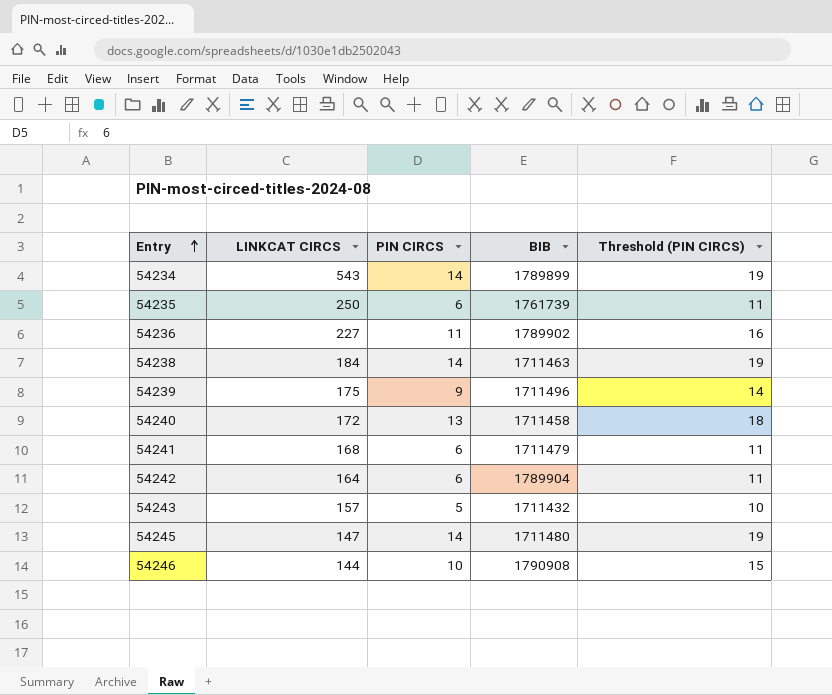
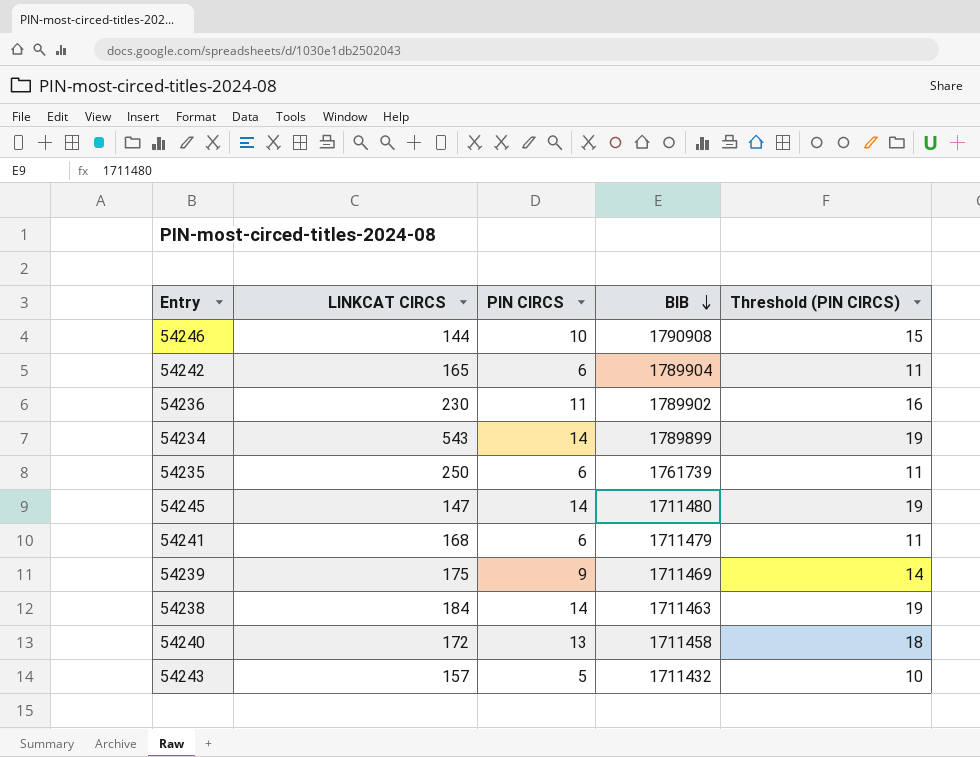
row order: Entry ascending -> BIB descending
54242 | LINKCAT CIRCS: 164 -> 165
54236 | LINKCAT CIRCS: 227 -> 230
54239 | BIB: 1711496 -> 1711469

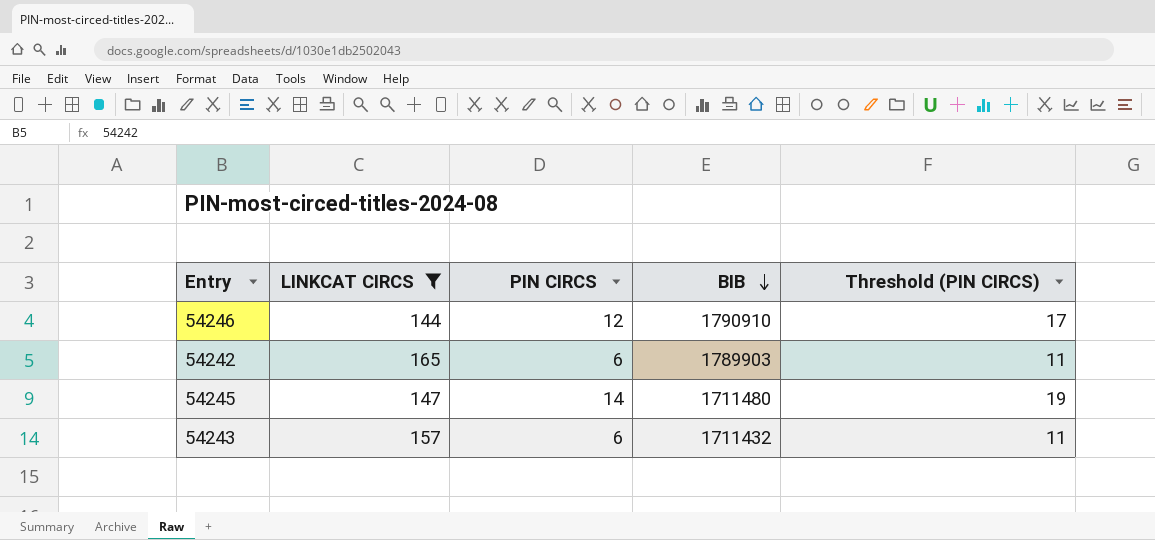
filter: none -> LINKCAT CIRCS <= 165
54246 | PIN CIRCS: 10 -> 12
54246 | BIB: 1790908 -> 1790910
54246 | Threshold (PIN CIRCS): 15 -> 17
54242 | BIB: 1789904 -> 1789903
54243 | PIN CIRCS: 5 -> 6
54243 | Threshold (PIN CIRCS): 10 -> 11

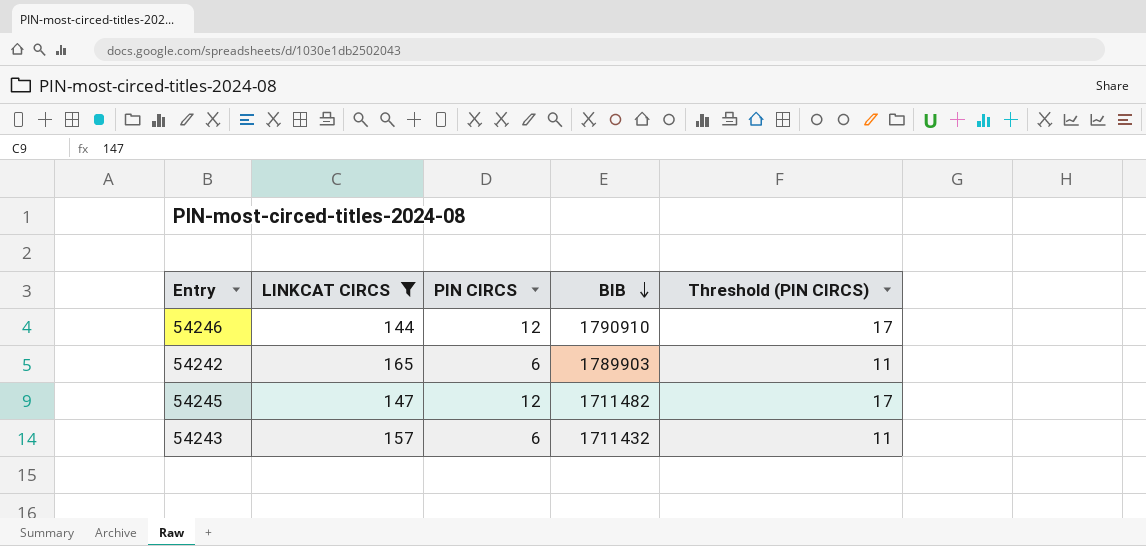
54245 | PIN CIRCS: 14 -> 12
54245 | BIB: 1711480 -> 1711482
54245 | Threshold (PIN CIRCS): 19 -> 17

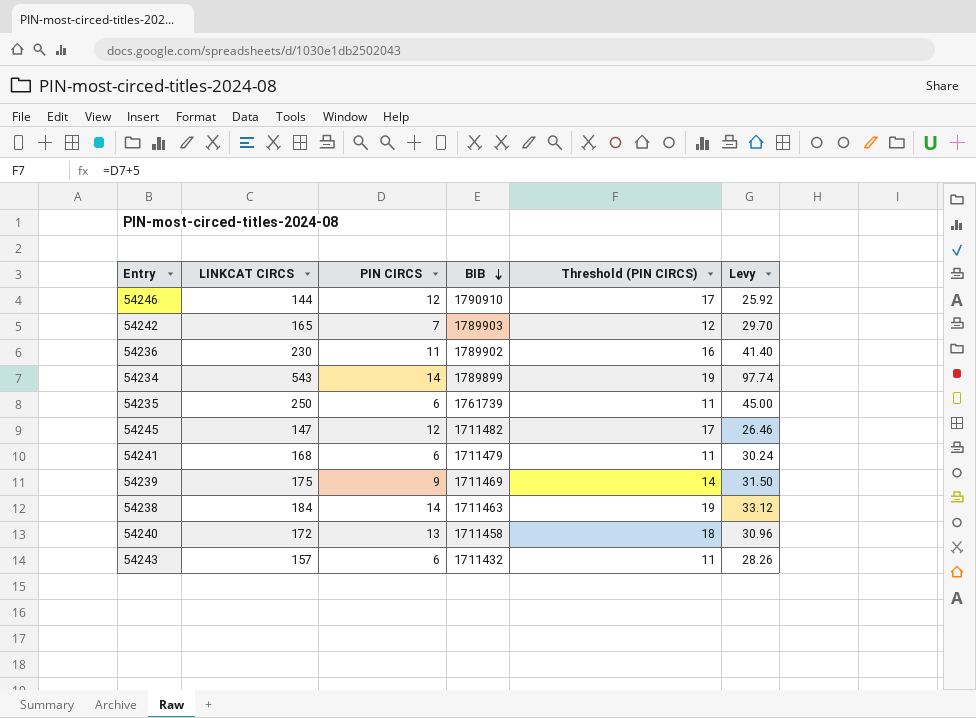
filter: LINKCAT CIRCS <= 165 -> none
column Levy | formula: none -> [LINKCAT CIRCS] * 0.18
54242 | PIN CIRCS: 6 -> 7
54242 | Threshold (PIN CIRCS): 11 -> 12

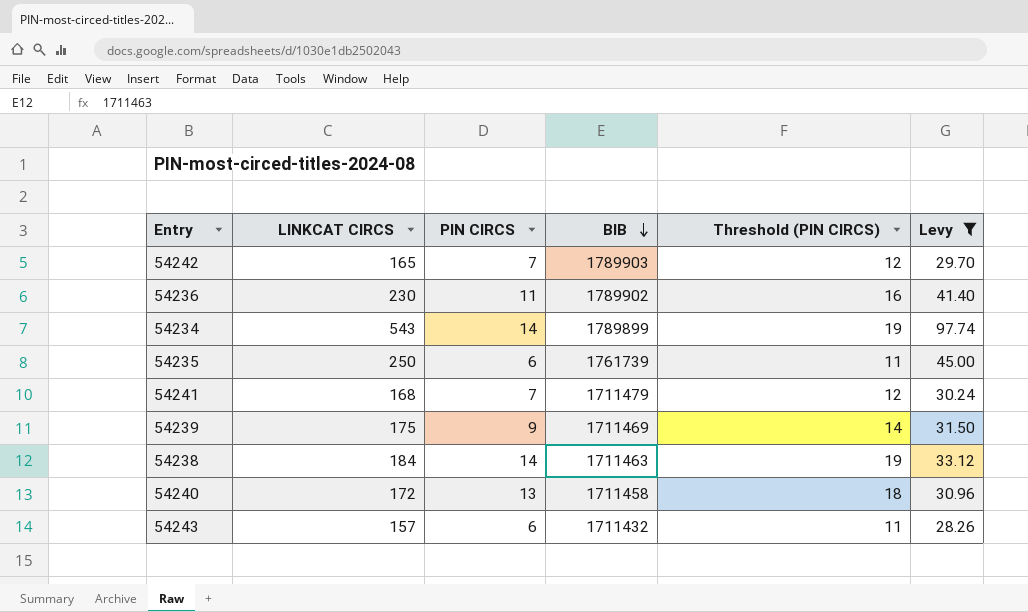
filter: none -> Levy >= 28.26
54241 | PIN CIRCS: 6 -> 7
54241 | Threshold (PIN CIRCS): 11 -> 12

